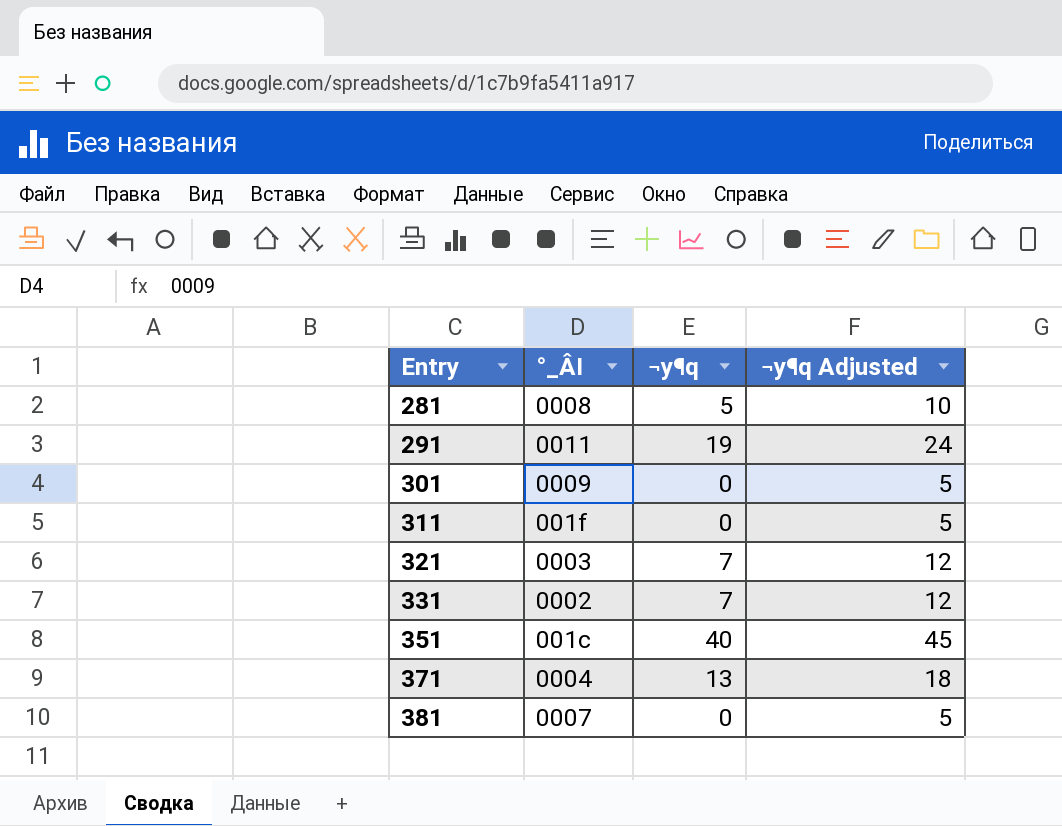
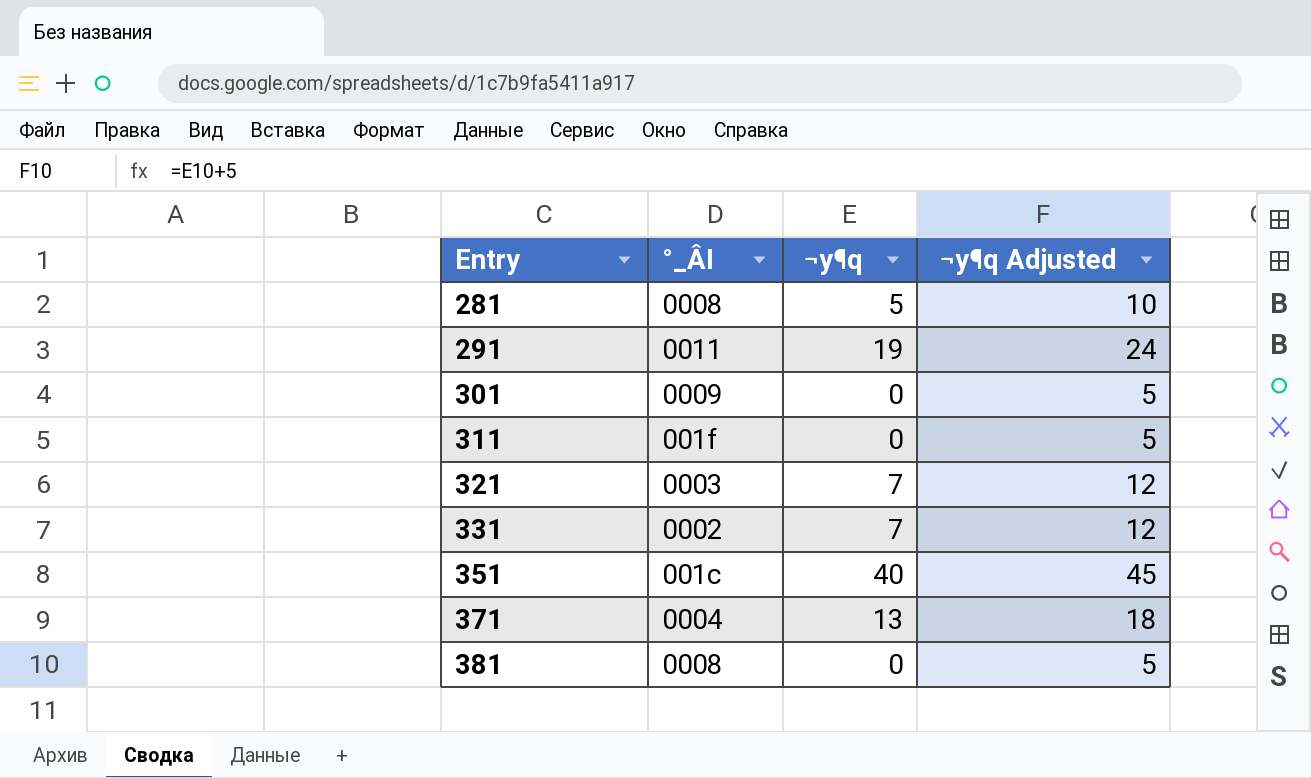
381 | °_ÂI: 0007 -> 0008

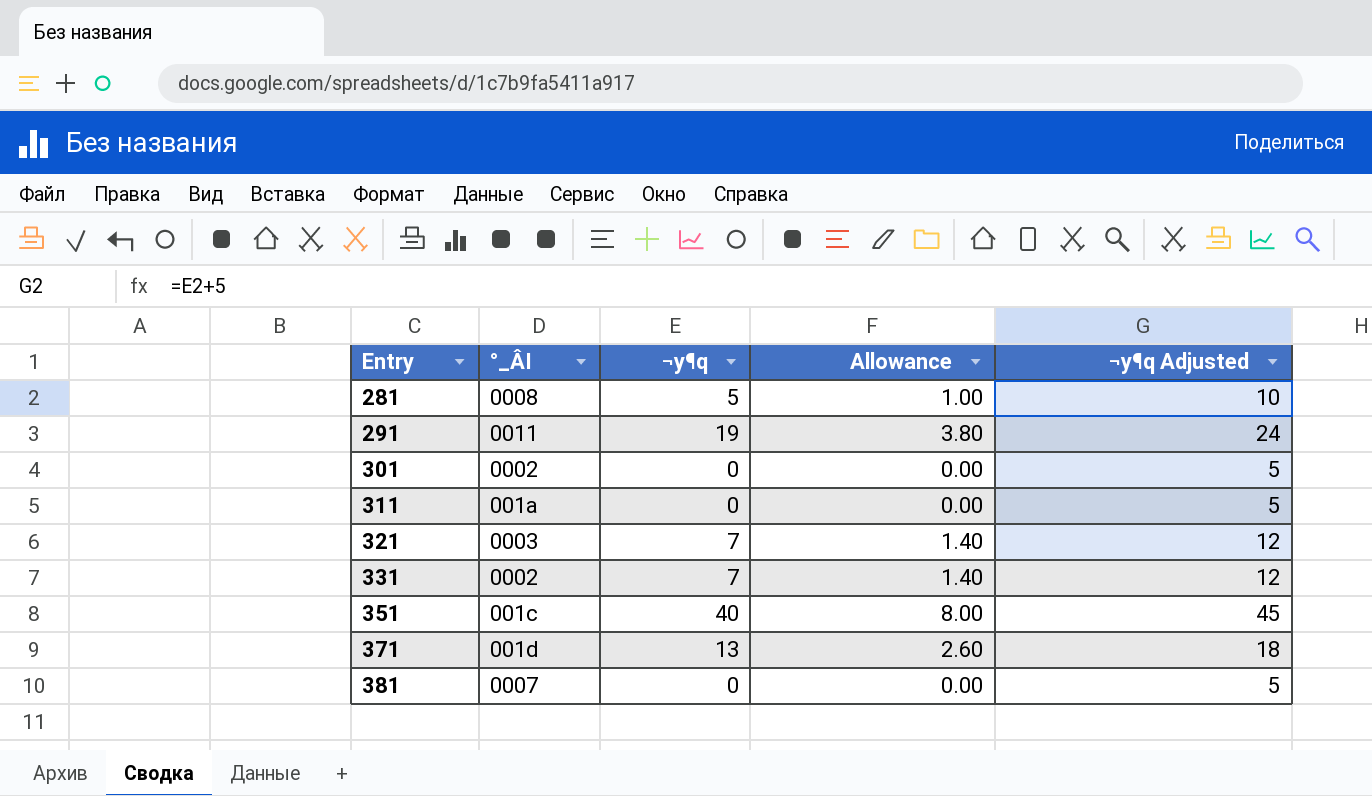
column Allowance | formula: none -> [¬y¶q] * 0.2
301 | °_ÂI: 0009 -> 0002
311 | °_ÂI: 001f -> 001a
371 | °_ÂI: 0004 -> 001d
381 | °_ÂI: 0008 -> 0007

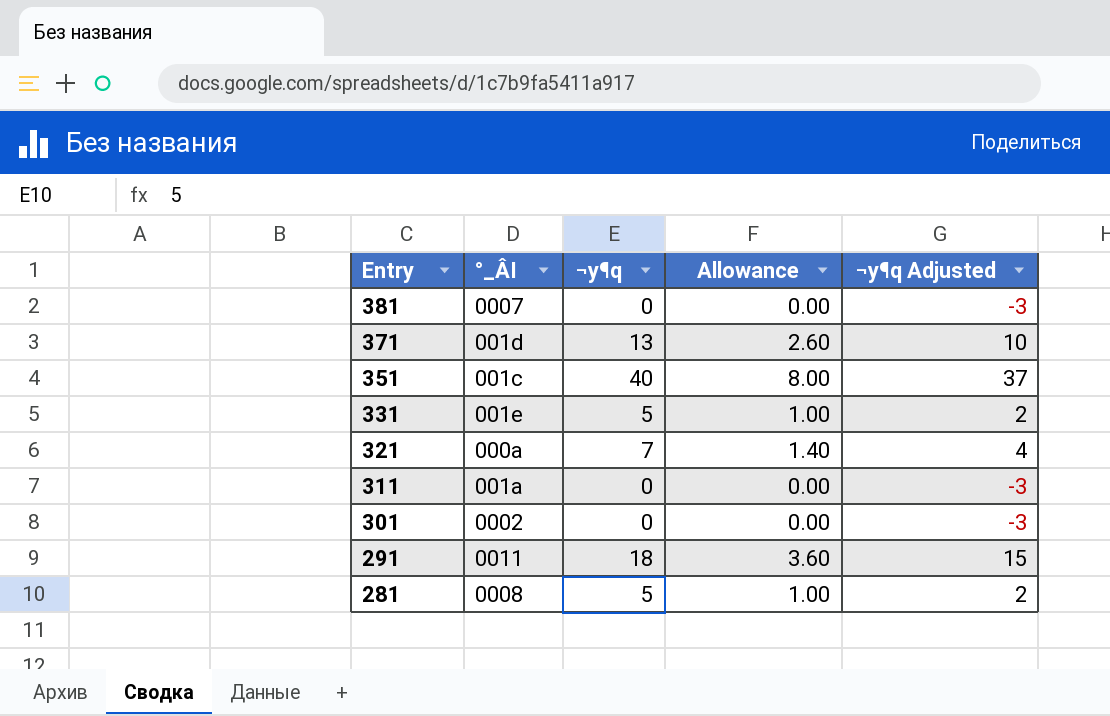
row order: Entry ascending -> Entry descending
column ¬y¶q Adjusted | formula: [¬y¶q] + 5 -> [¬y¶q] - 3
331 | °_ÂI: 0002 -> 001e
331 | ¬y¶q: 7 -> 5
331 | Allowance: 1.40 -> 1.00
321 | °_ÂI: 0003 -> 000a
291 | ¬y¶q: 19 -> 18
291 | Allowance: 3.80 -> 3.60

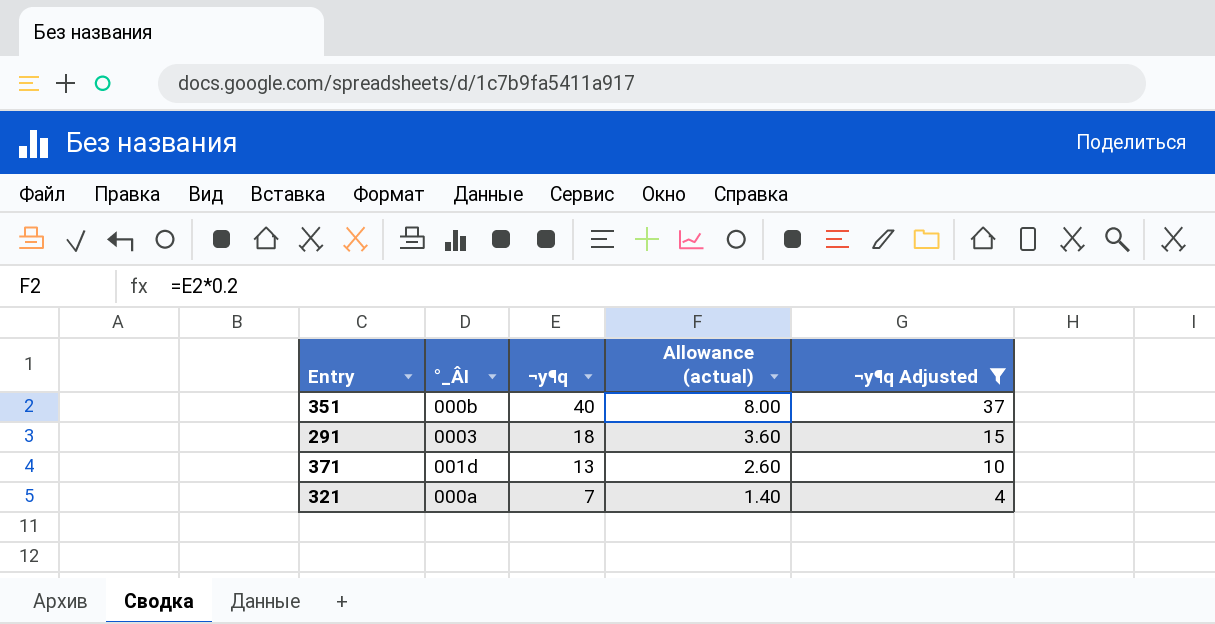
filter: none -> ¬y¶q Adjusted >= 4
row order: Entry descending -> ¬y¶q descending
column name: Allowance -> Allowance (actual)
351 | °_ÂI: 001c -> 000b
291 | °_ÂI: 0011 -> 0003

